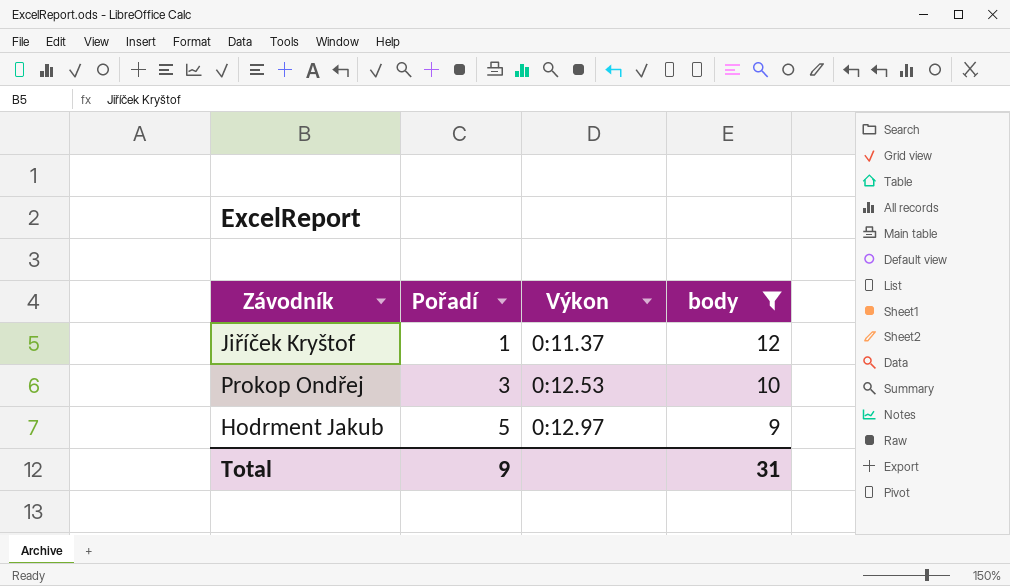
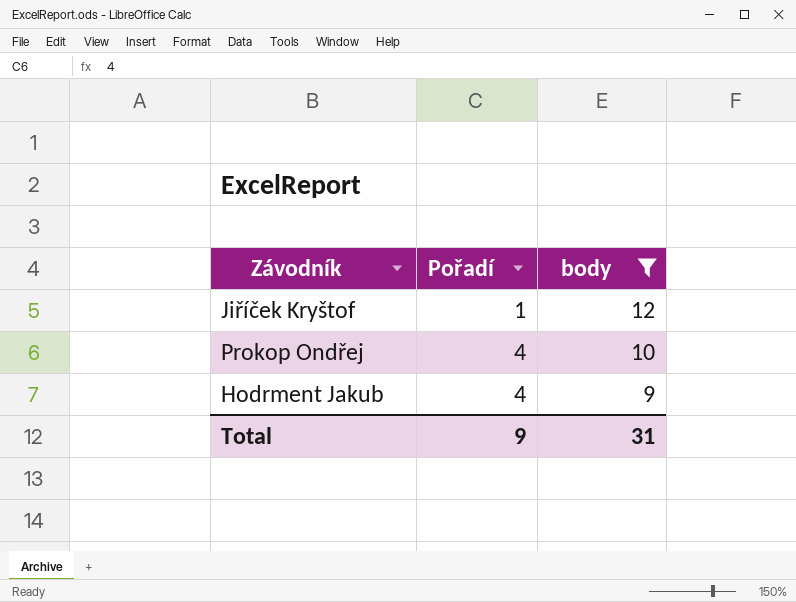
column Výkon | position: 3 -> none
Prokop Ondřej | Pořadí: 3 -> 4
Hodrment Jakub | Pořadí: 5 -> 4

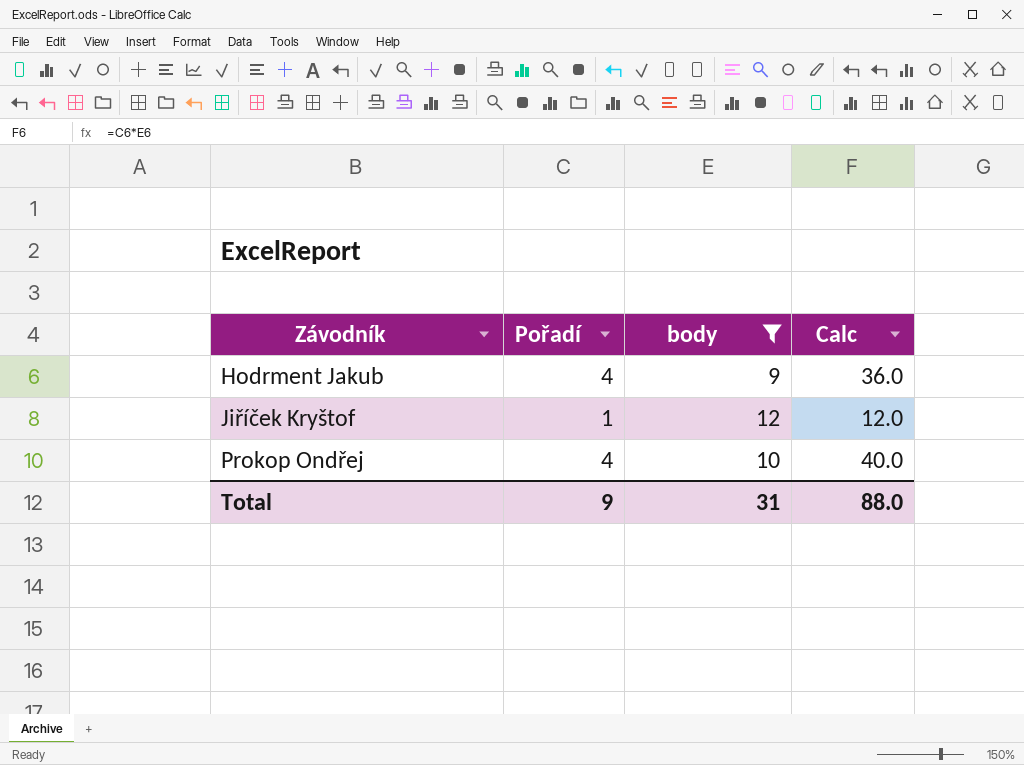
row order: Pořadí ascending -> Závodník ascending
column Calc | formula: none -> [Pořadí] * [body]

